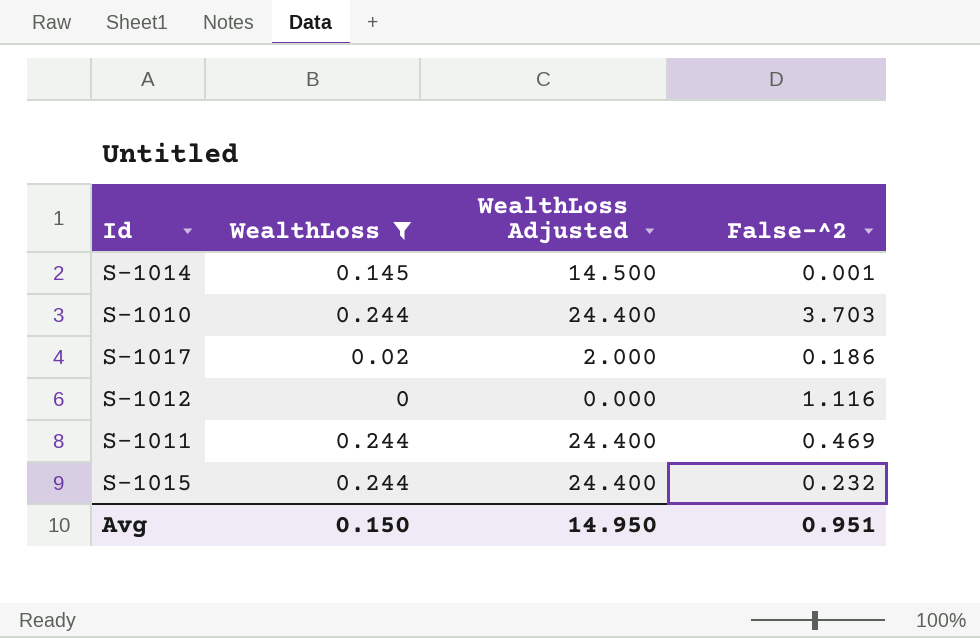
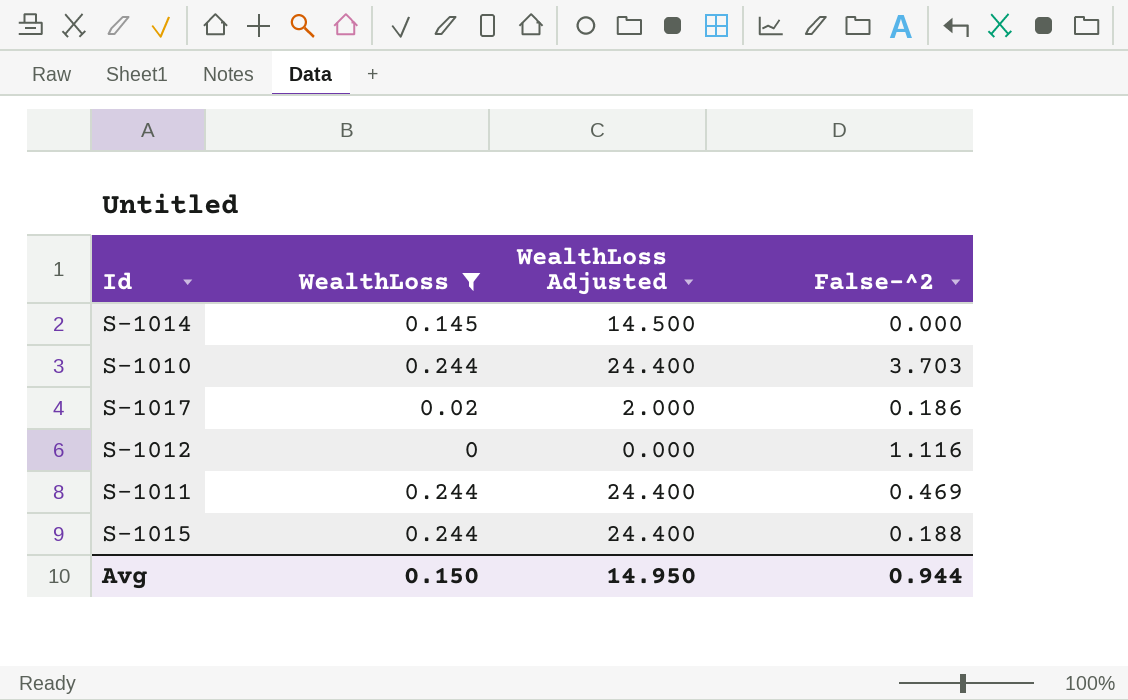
S-1014 | False-^2: 0.001 -> 0.000
S-1015 | False-^2: 0.232 -> 0.188
Avg | False-^2: 0.951 -> 0.944

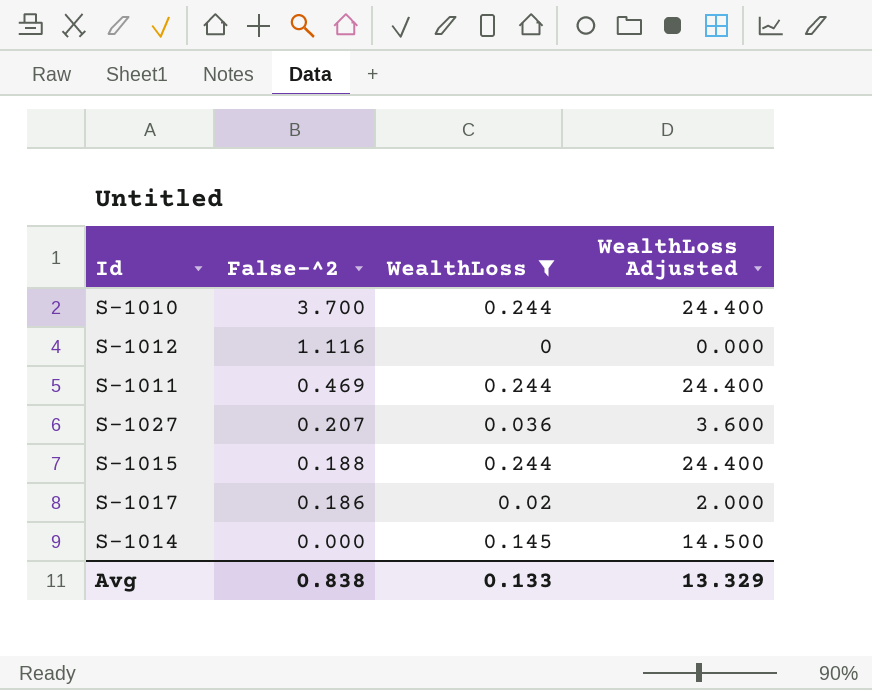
row order: none -> False-^2 descending
column False-^2 | position: 4 -> 2
S-1010 | False-^2: 3.703 -> 3.700
row S-1027: none -> 0.207 | 0.036 | 3.600
Avg | False-^2: 0.944 -> 0.838
Avg | WealthLoss: 0.150 -> 0.133
Avg | WealthLoss Adjusted: 14.950 -> 13.329

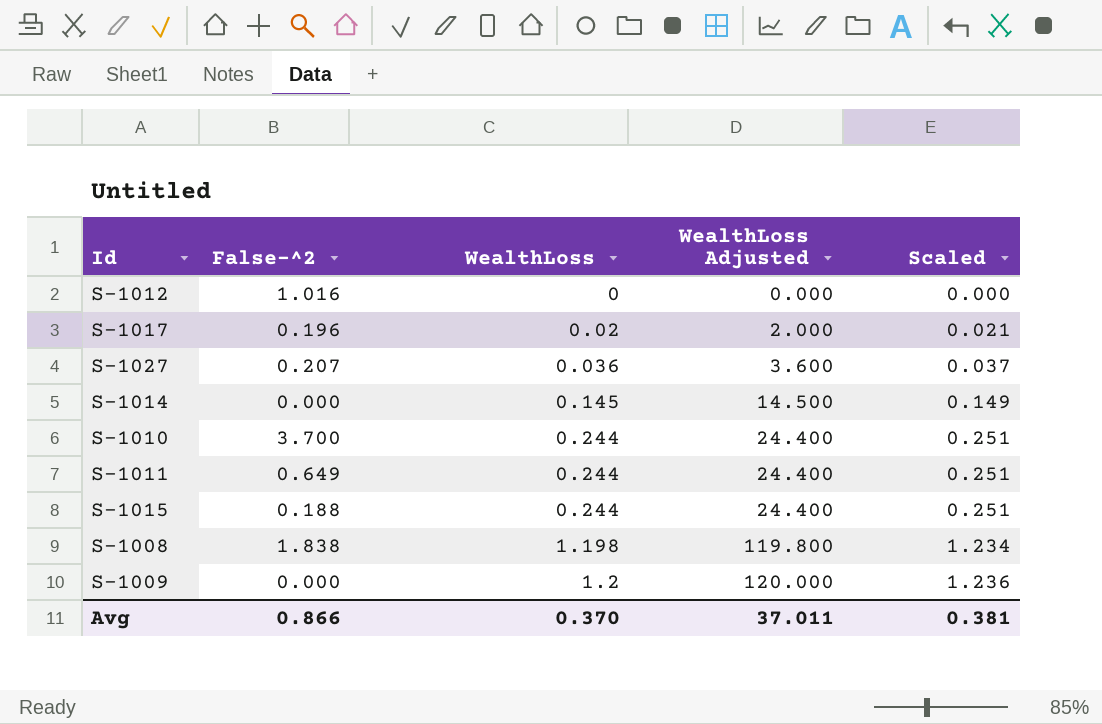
filter: WealthLoss <= 0.244 -> none
row order: False-^2 descending -> WealthLoss ascending
column Scaled | formula: none -> [WealthLoss] * 1.03
S-1012 | False-^2: 1.116 -> 1.016
S-1017 | False-^2: 0.186 -> 0.196
S-1011 | False-^2: 0.469 -> 0.649
Avg | False-^2: 0.838 -> 0.866
Avg | WealthLoss: 0.133 -> 0.370
Avg | WealthLoss Adjusted: 13.329 -> 37.011

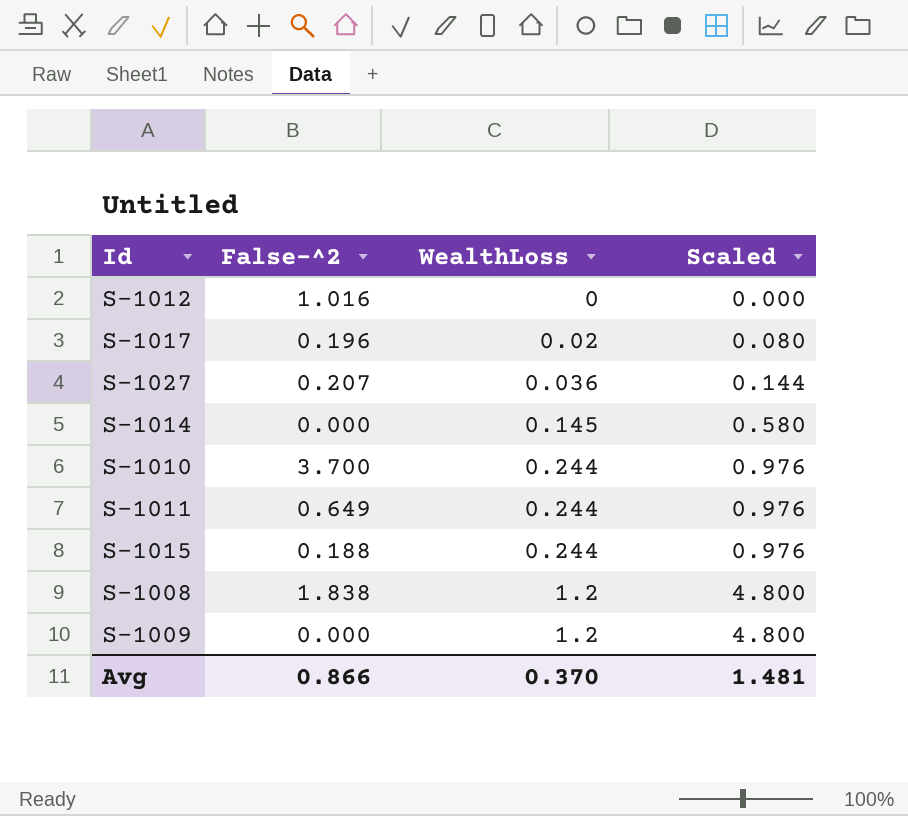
column WealthLoss Adjusted | formula: [WealthLoss] * 100 -> none
column Scaled | formula: [WealthLoss] * 1.03 -> [WealthLoss] * 4
S-1008 | WealthLoss: 1.198 -> 1.2
Avg | Scaled: 0.381 -> 1.481

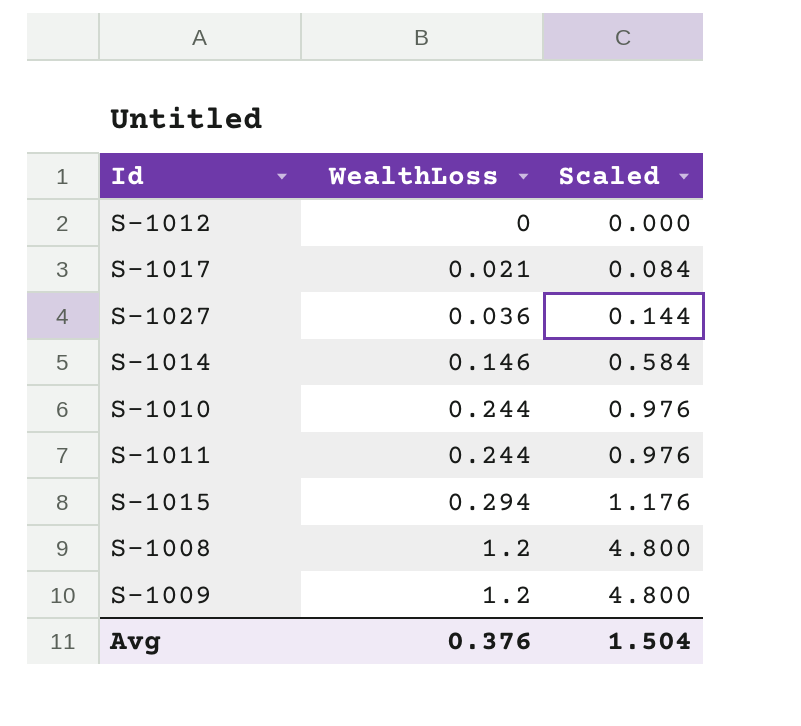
column False-^2 | position: 2 -> none
S-1017 | WealthLoss: 0.02 -> 0.021
S-1017 | Scaled: 0.080 -> 0.084
S-1014 | WealthLoss: 0.145 -> 0.146
S-1014 | Scaled: 0.580 -> 0.584
S-1015 | WealthLoss: 0.244 -> 0.294
S-1015 | Scaled: 0.976 -> 1.176
Avg | WealthLoss: 0.370 -> 0.376
Avg | Scaled: 1.481 -> 1.504

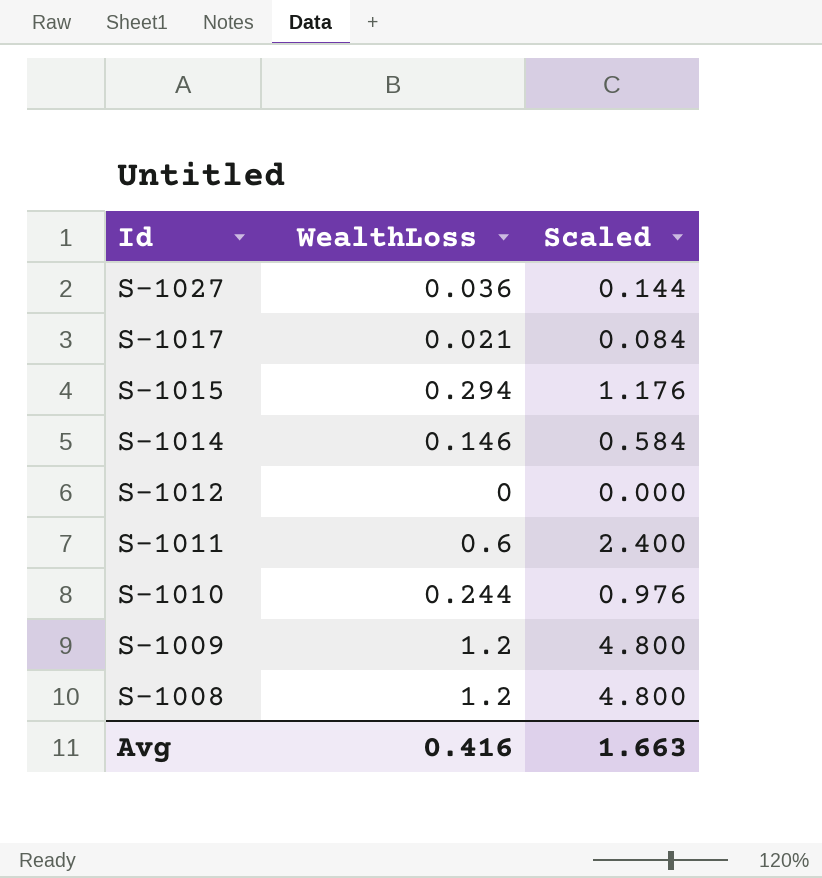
row order: WealthLoss ascending -> Id descending
S-1011 | WealthLoss: 0.244 -> 0.6
S-1011 | Scaled: 0.976 -> 2.400
Avg | WealthLoss: 0.376 -> 0.416
Avg | Scaled: 1.504 -> 1.663

